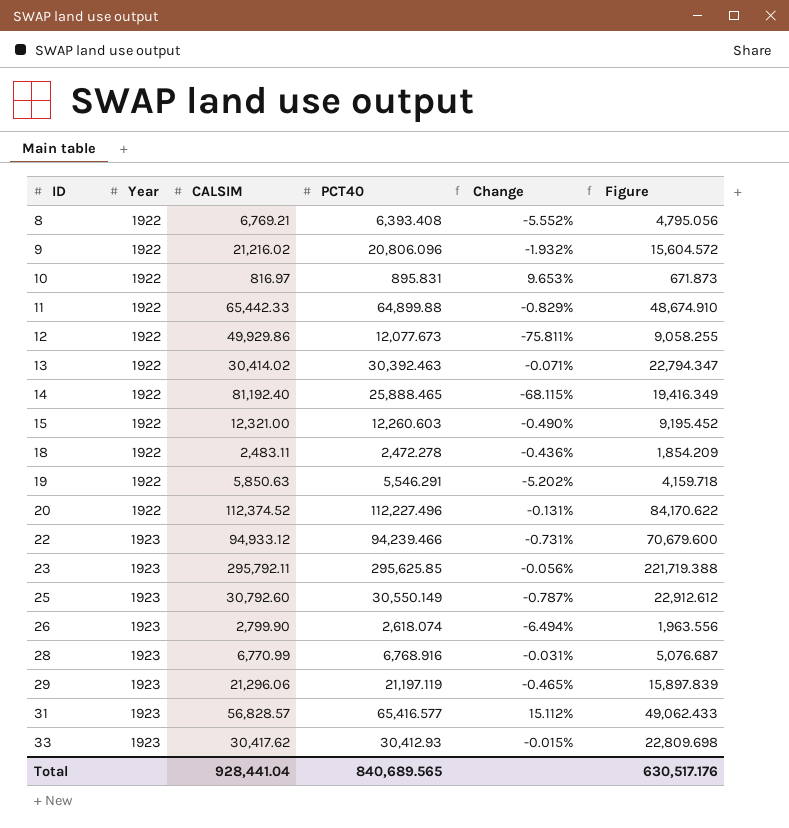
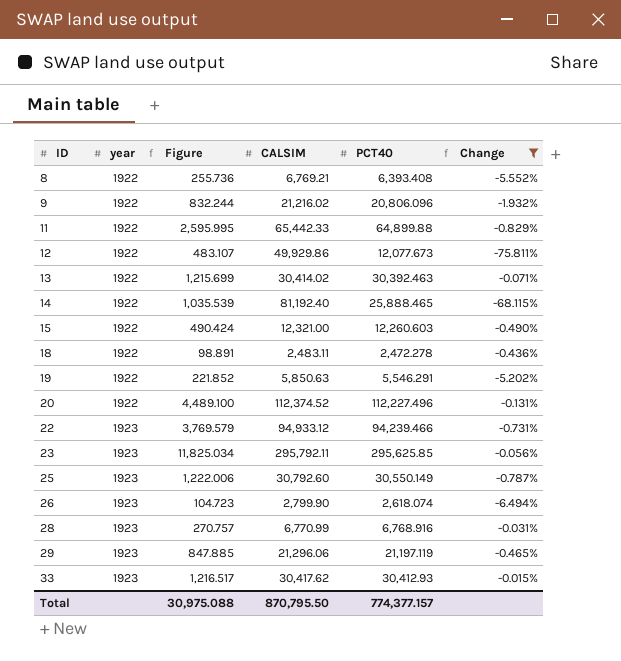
filter: none -> Change <= -0.015%
column name: Year -> year
column Figure | formula: [PCT40] * 0.75 -> [PCT40] * 0.04
column Figure | position: 6 -> 3
Total | Figure: 630,517.176 -> 30,975.088
Total | CALSIM: 928,441.04 -> 870,795.50
Total | PCT40: 840,689.565 -> 774,377.157

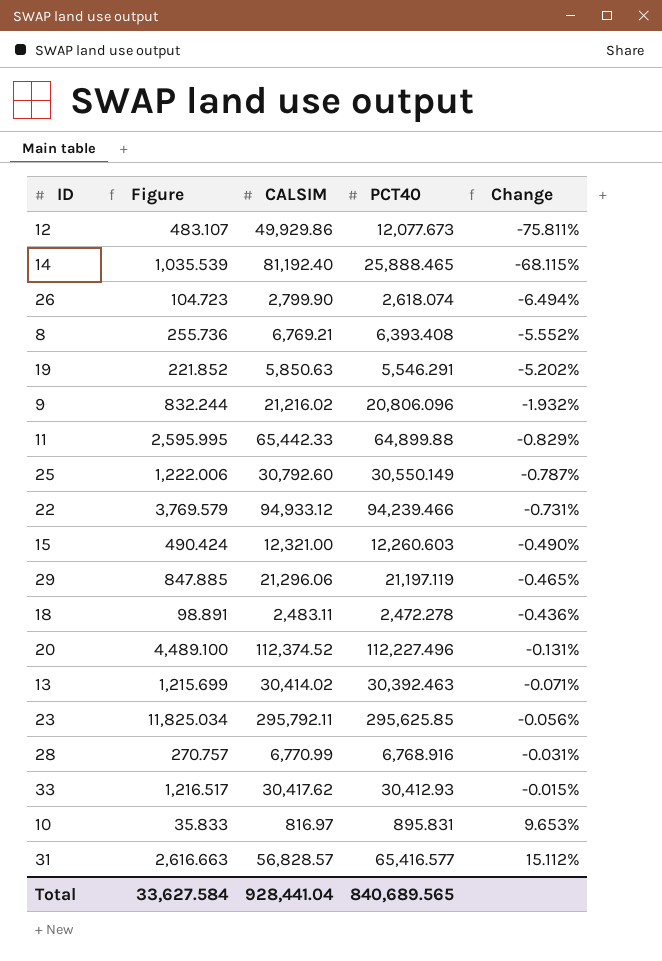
filter: Change <= -0.015% -> none
row order: ID ascending -> Change ascending
column year | position: 2 -> none
Total | Figure: 30,975.088 -> 33,627.584
Total | CALSIM: 870,795.50 -> 928,441.04
Total | PCT40: 774,377.157 -> 840,689.565

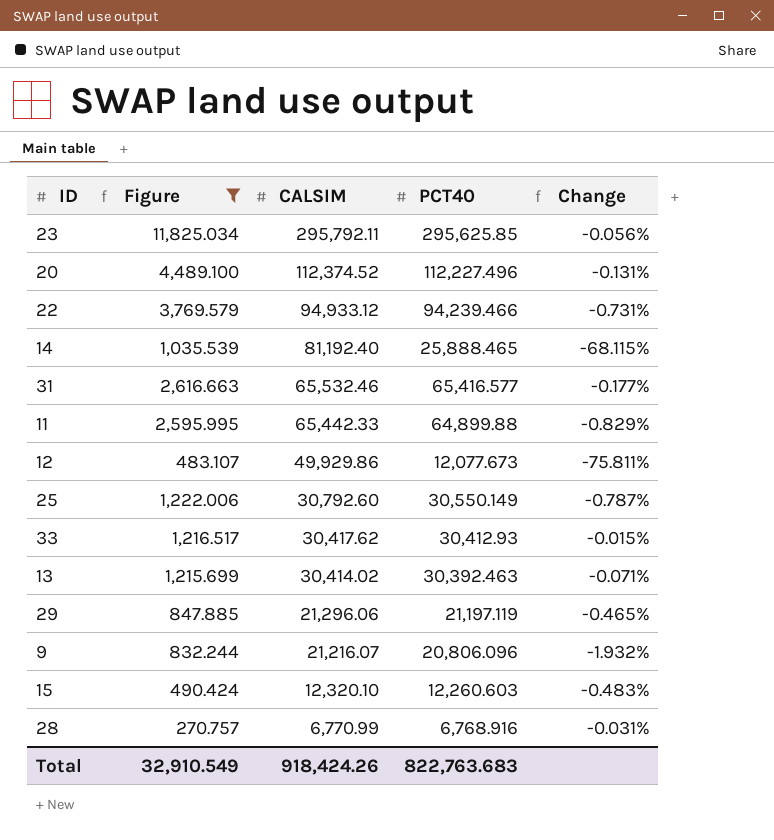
filter: none -> Figure >= 270.757
row order: Change ascending -> CALSIM descending
31 | CALSIM: 56,828.57 -> 65,532.46
31 | Change: 15.112% -> -0.177%
9 | CALSIM: 21,216.02 -> 21,216.07
15 | CALSIM: 12,321.00 -> 12,320.10
15 | Change: -0.490% -> -0.483%
Total | Figure: 33,627.584 -> 32,910.549
Total | CALSIM: 928,441.04 -> 918,424.26
Total | PCT40: 840,689.565 -> 822,763.683

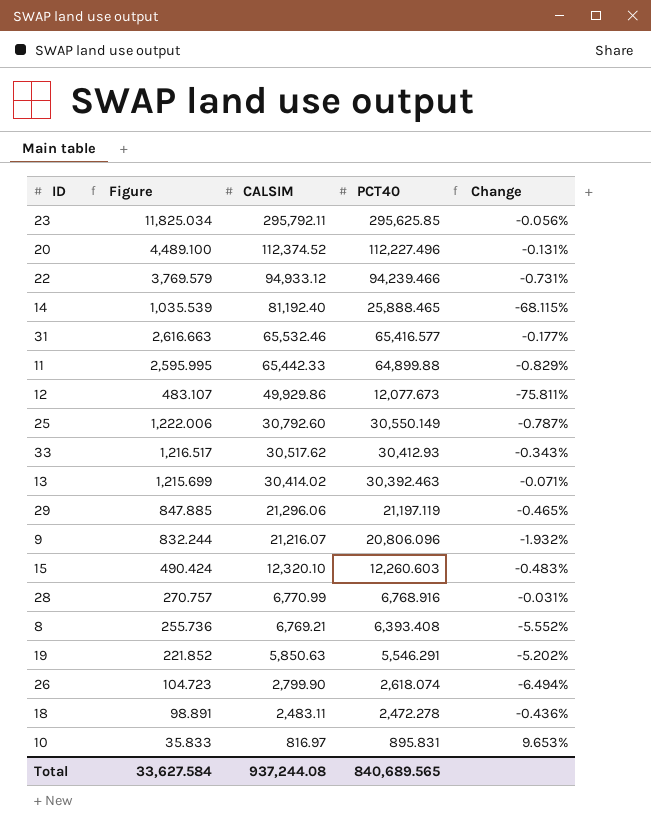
filter: Figure >= 270.757 -> none
33 | CALSIM: 30,417.62 -> 30,517.62
33 | Change: -0.015% -> -0.343%
Total | Figure: 32,910.549 -> 33,627.584
Total | CALSIM: 918,424.26 -> 937,244.08
Total | PCT40: 822,763.683 -> 840,689.565

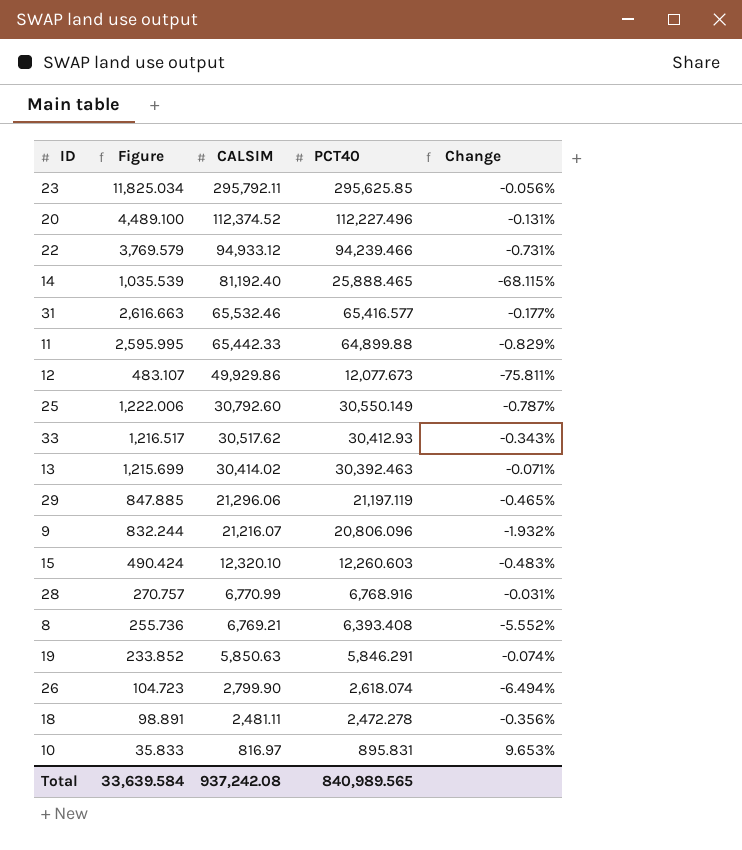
19 | Figure: 221.852 -> 233.852
19 | PCT40: 5,546.291 -> 5,846.291
19 | Change: -5.202% -> -0.074%
18 | CALSIM: 2,483.11 -> 2,481.11
18 | Change: -0.436% -> -0.356%
Total | Figure: 33,627.584 -> 33,639.584
Total | CALSIM: 937,244.08 -> 937,242.08
Total | PCT40: 840,689.565 -> 840,989.565

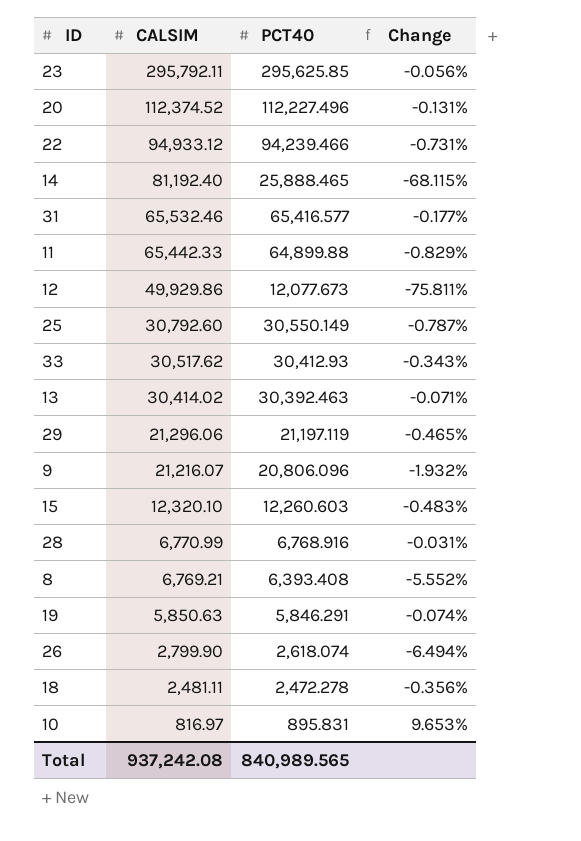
column Figure | formula: [PCT40] * 0.04 -> none

